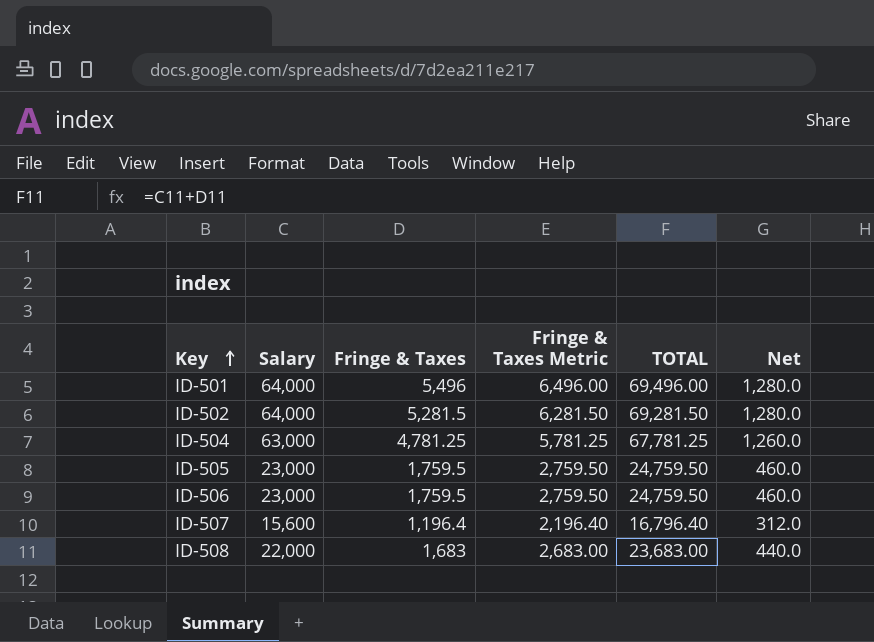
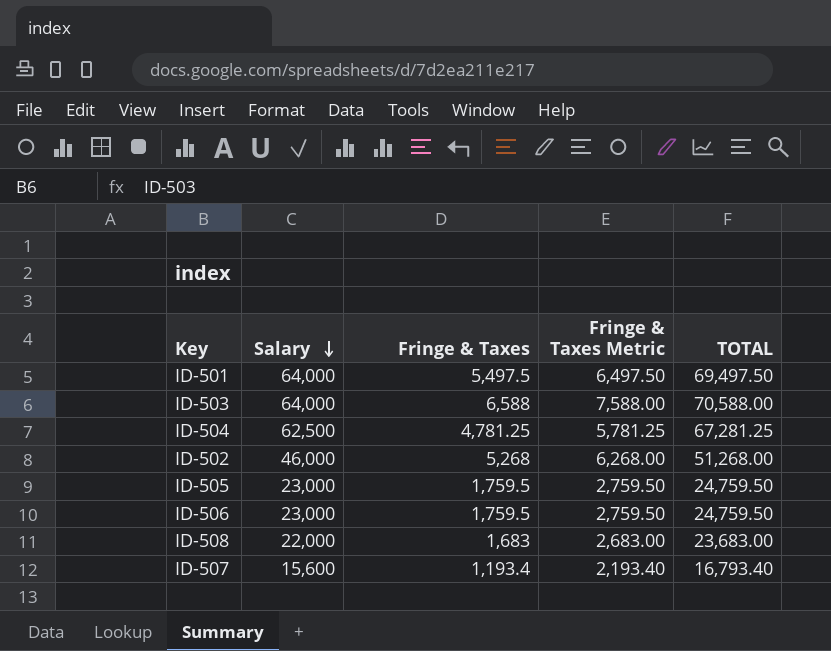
row order: Key ascending -> Salary descending
column Net | formula: [Salary] * 0.02 -> none
ID-501 | Fringe & Taxes: 5,496 -> 5,497.5
ID-501 | Fringe & Taxes Metric: 6,496.00 -> 6,497.50
ID-501 | TOTAL: 69,496.00 -> 69,497.50
row ID-503: none -> 64,000 | 6,588 | 7,588.00 | 70,588.00
ID-504 | Salary: 63,000 -> 62,500
ID-504 | TOTAL: 67,781.25 -> 67,281.25
ID-502 | Salary: 64,000 -> 46,000
ID-502 | Fringe & Taxes: 5,281.5 -> 5,268
ID-502 | Fringe & Taxes Metric: 6,281.50 -> 6,268.00
ID-502 | TOTAL: 69,281.50 -> 51,268.00
ID-507 | Fringe & Taxes: 1,196.4 -> 1,193.4
ID-507 | Fringe & Taxes Metric: 2,196.40 -> 2,193.40
ID-507 | TOTAL: 16,796.40 -> 16,793.40

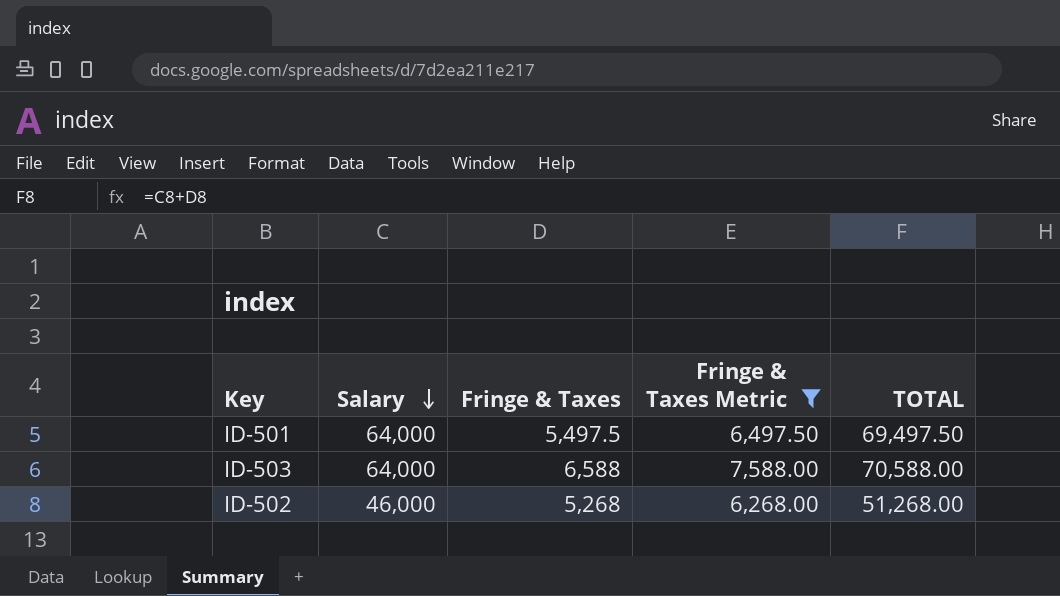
filter: none -> Fringe & Taxes Metric >= 6,268.00

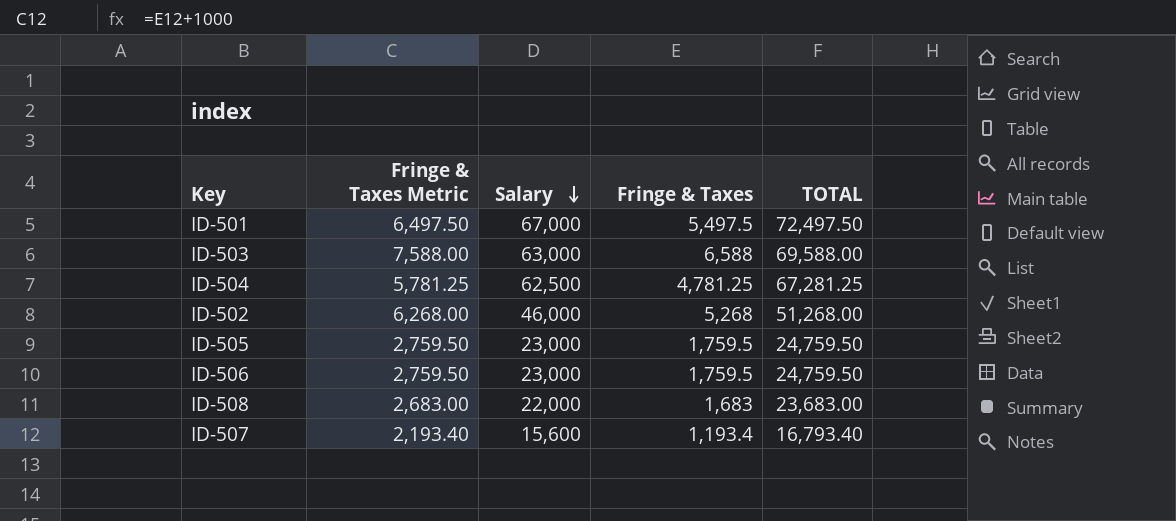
filter: Fringe & Taxes Metric >= 6,268.00 -> none
column Fringe & Taxes Metric | position: 4 -> 2
ID-501 | Salary: 64,000 -> 67,000
ID-501 | TOTAL: 69,497.50 -> 72,497.50
ID-503 | Salary: 64,000 -> 63,000
ID-503 | TOTAL: 70,588.00 -> 69,588.00

